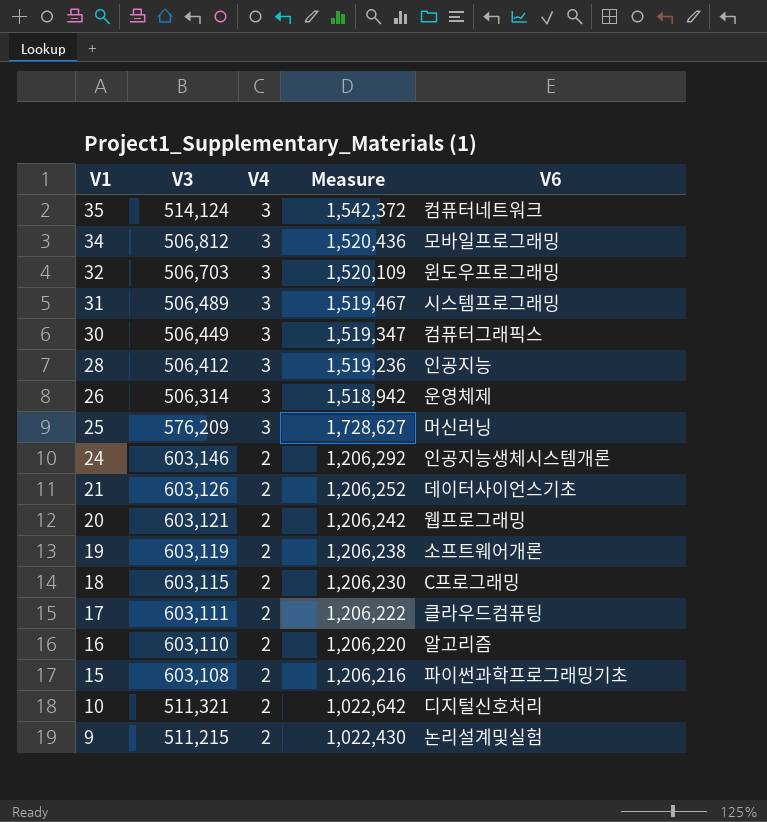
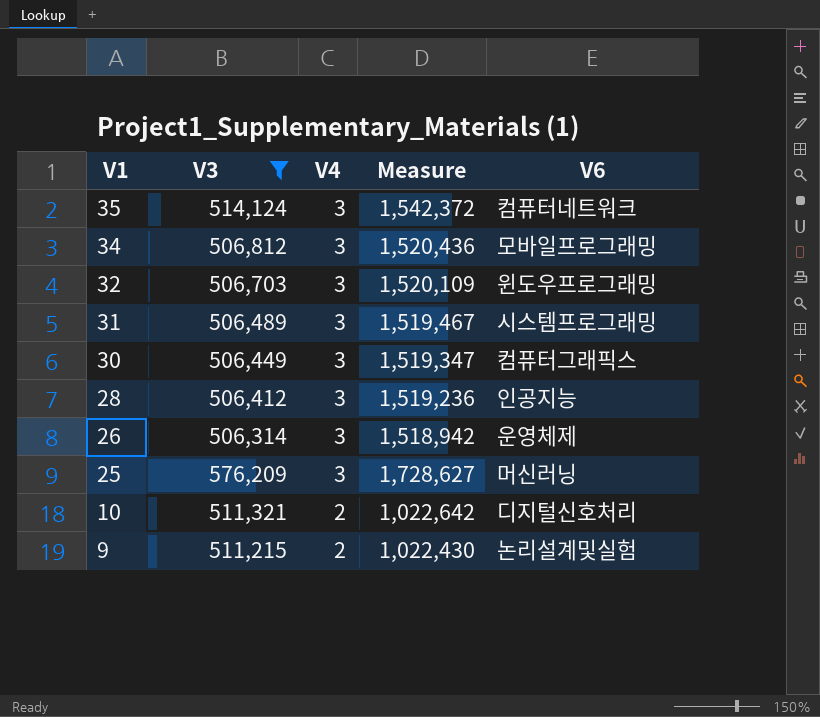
filter: none -> V3 <= 576,209

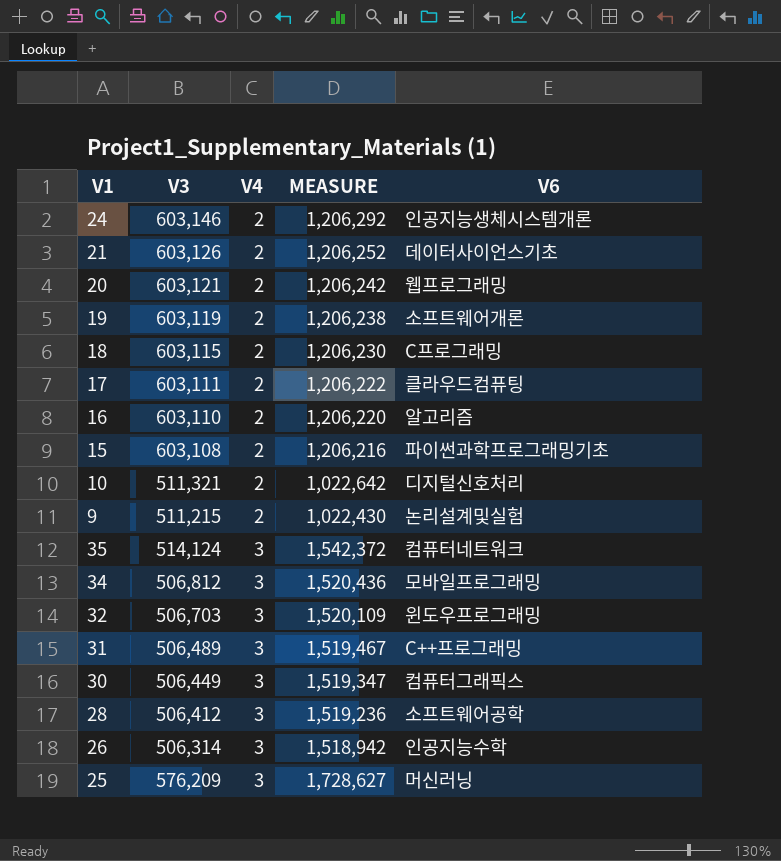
filter: V3 <= 576,209 -> none
row order: V1 descending -> V4 ascending
column name: Measure -> MEASURE
31 | V6: 시스템프로그래밍 -> C++프로그래밍
28 | V6: 인공지능 -> 소프트웨어공학
26 | V6: 운영체제 -> 인공지능수학

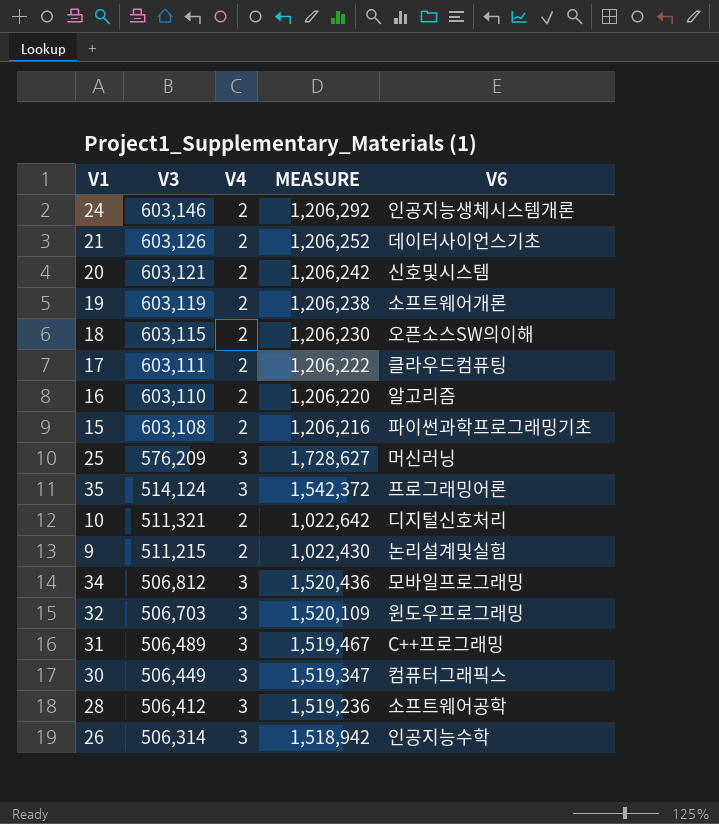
row order: V4 ascending -> V3 descending
20 | V6: 웹프로그래밍 -> 신호및시스템
18 | V6: C프로그래밍 -> 오픈소스SW의이해
35 | V6: 컴퓨터네트워크 -> 프로그래밍어론

